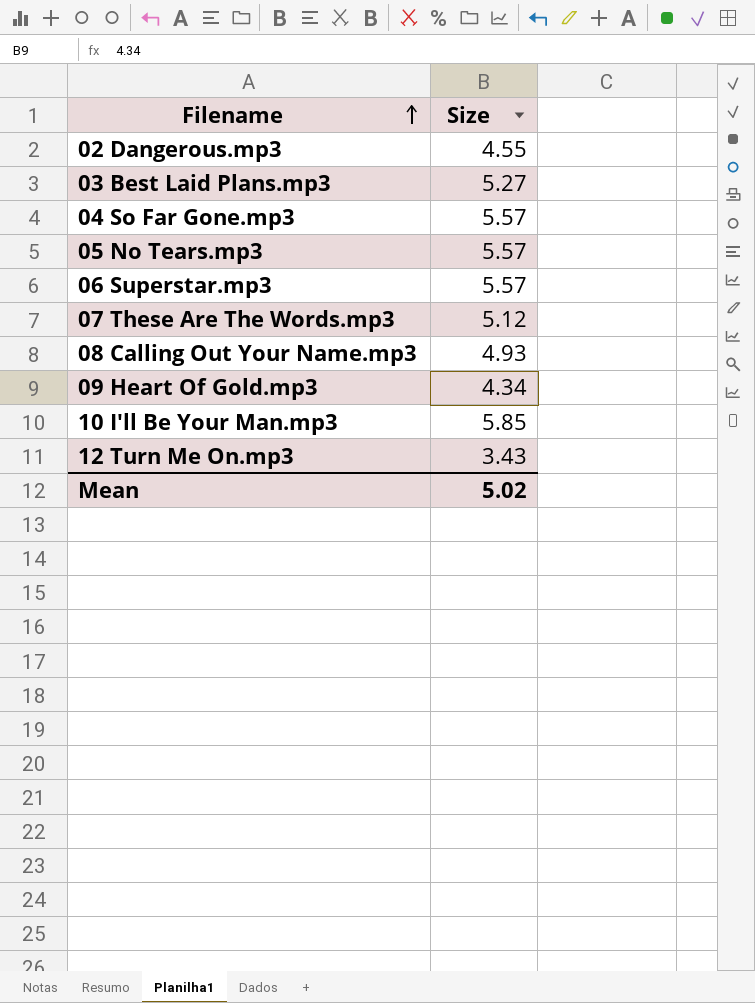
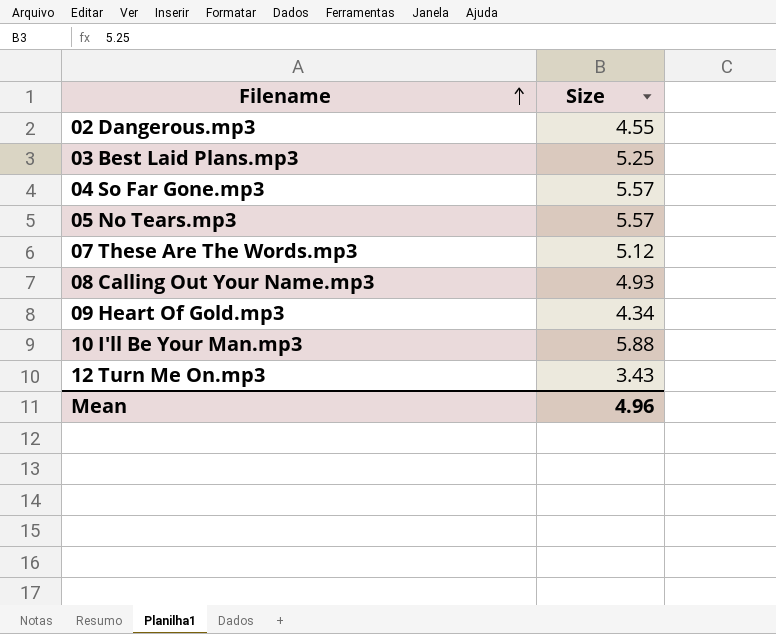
row 06 Superstar.mp3: 5.57 -> none
03 Best Laid Plans.mp3 | Size: 5.27 -> 5.25
10 I'll Be Your Man.mp3 | Size: 5.85 -> 5.88
Mean | Size: 5.02 -> 4.96

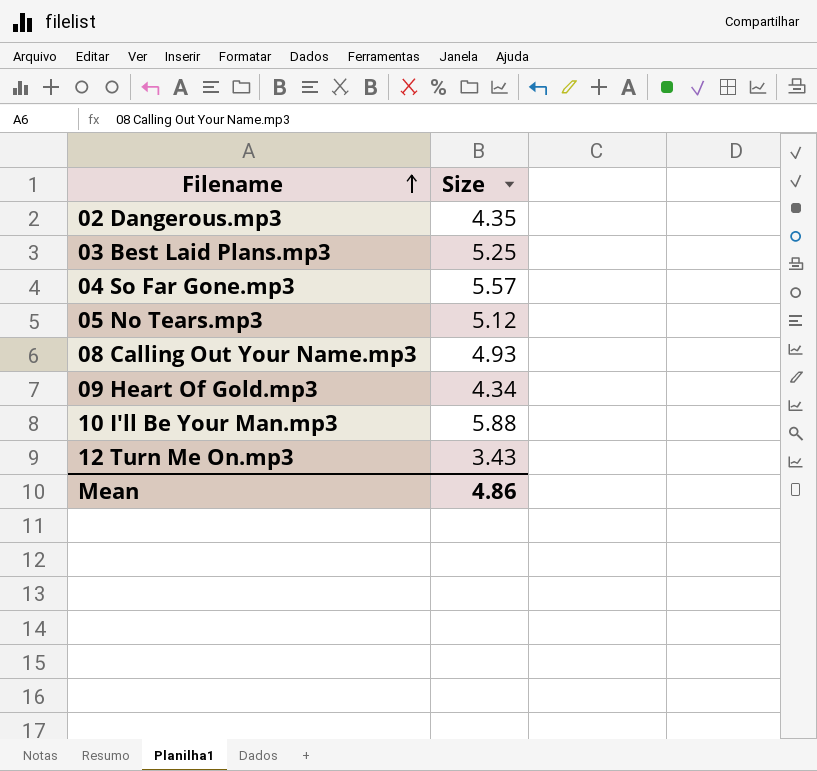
row 07 These Are The Words.mp3: 5.12 -> none
02 Dangerous.mp3 | Size: 4.55 -> 4.35
05 No Tears.mp3 | Size: 5.57 -> 5.12
Mean | Size: 4.96 -> 4.86

